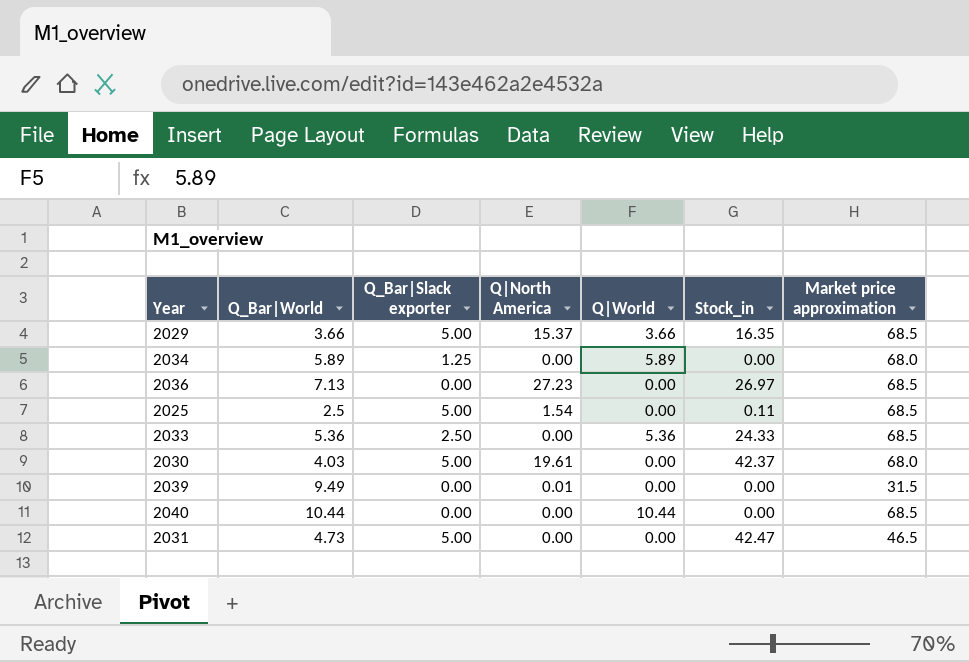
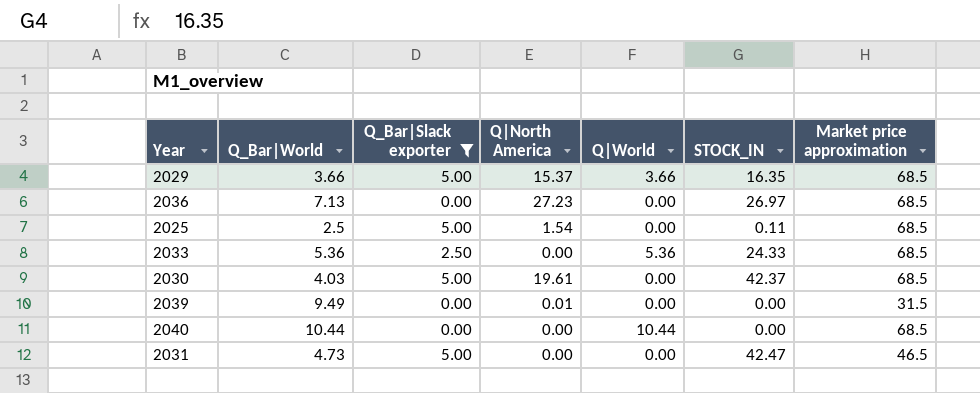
filter: none -> Q_Bar|Slack exporter != 1.25
column name: Stock_in -> STOCK_IN
2030 | Market price approximation: 68.0 -> 68.5

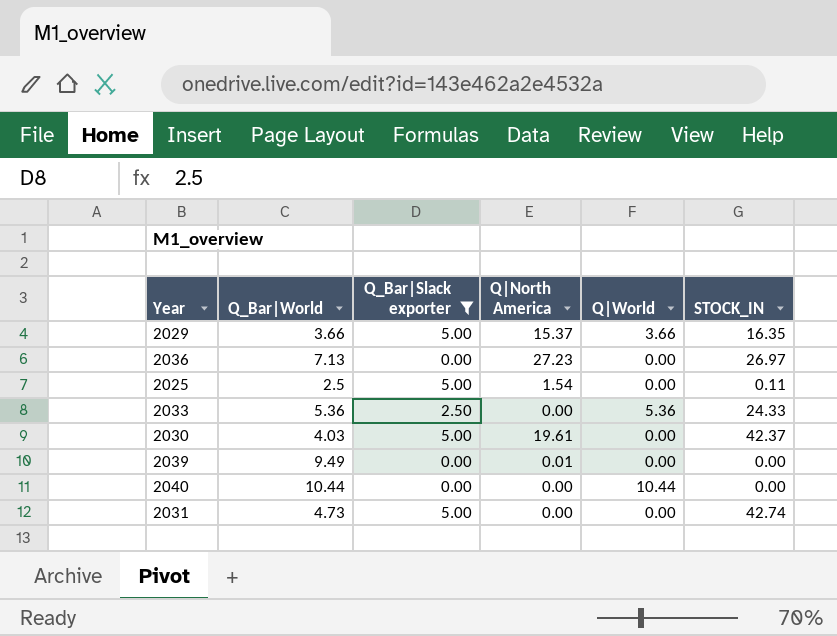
column Market price approximation | position: 7 -> none
2031 | STOCK_IN: 42.47 -> 42.74

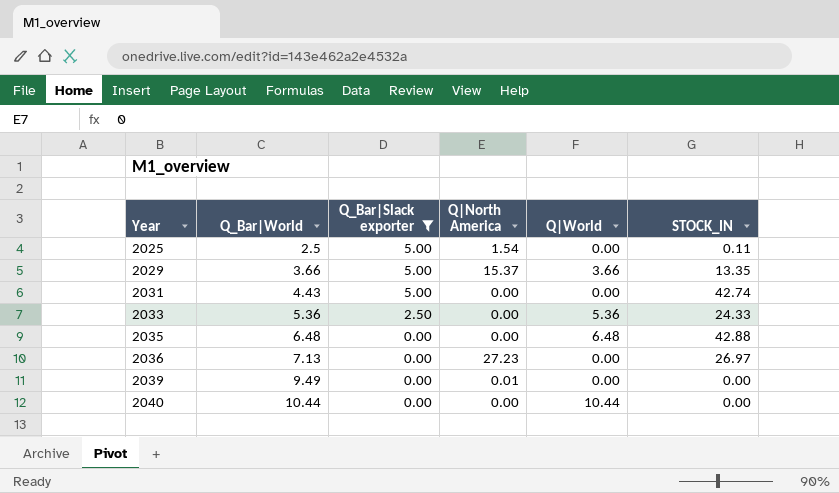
row order: none -> Year ascending
row 2030: 4.03 | 5.00 | 19.61 | 0.00 | 42.37 -> none
2029 | STOCK_IN: 16.35 -> 13.35
2031 | Q_Bar|World: 4.73 -> 4.43
row 2035: none -> 6.48 | 0.00 | 0.00 | 6.48 | 42.88

